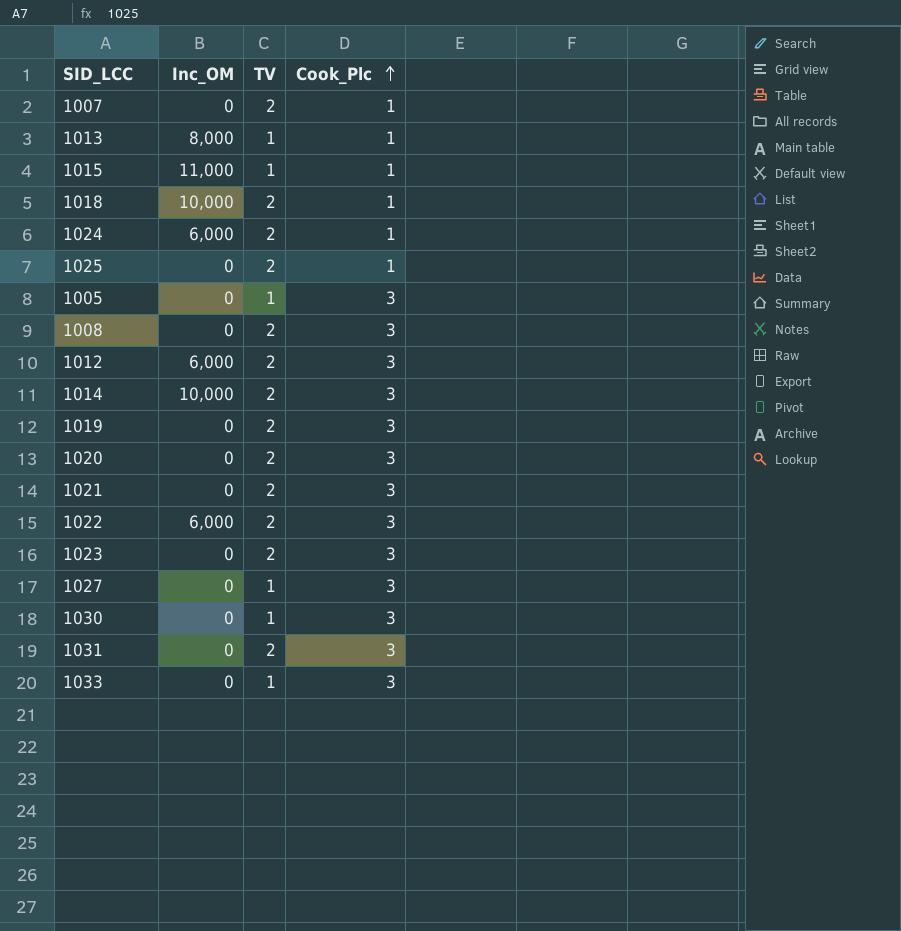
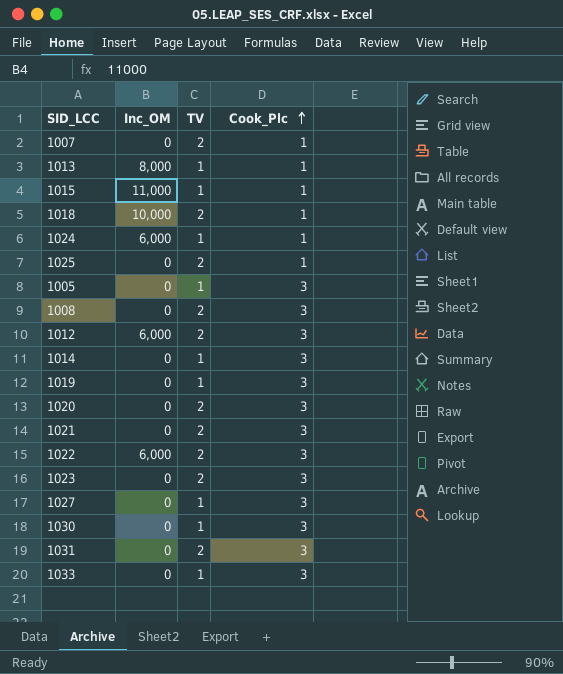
1024 | TV: 2 -> 1
1014 | Inc_OM: 10,000 -> 0
1014 | TV: 2 -> 1
1019 | TV: 2 -> 1

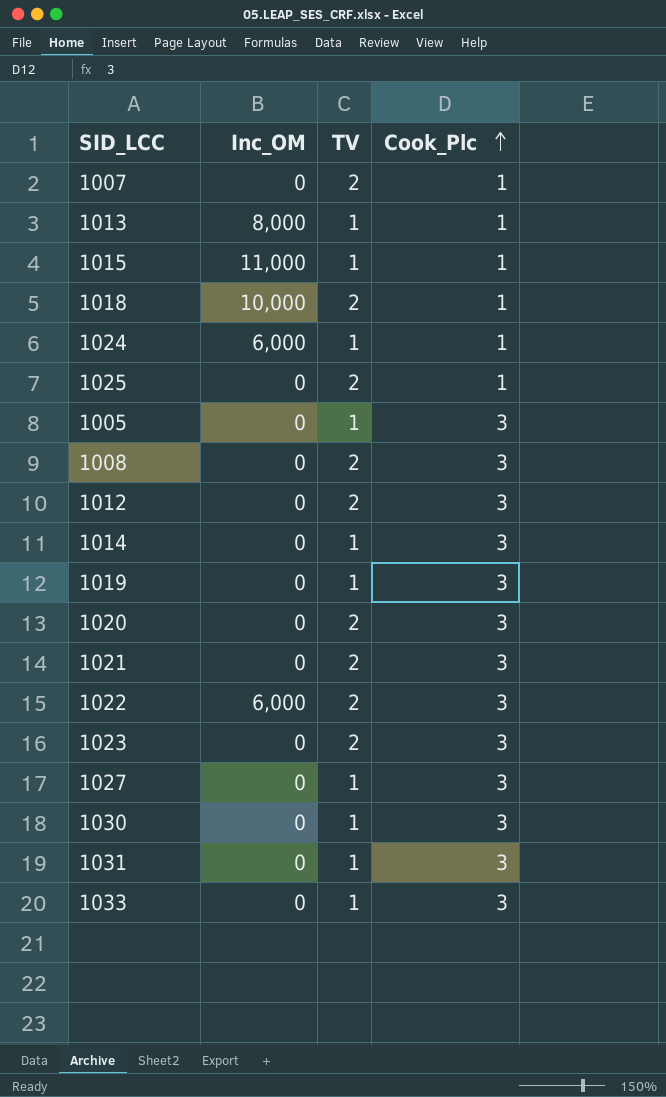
1012 | Inc_OM: 6,000 -> 0
1031 | TV: 2 -> 1

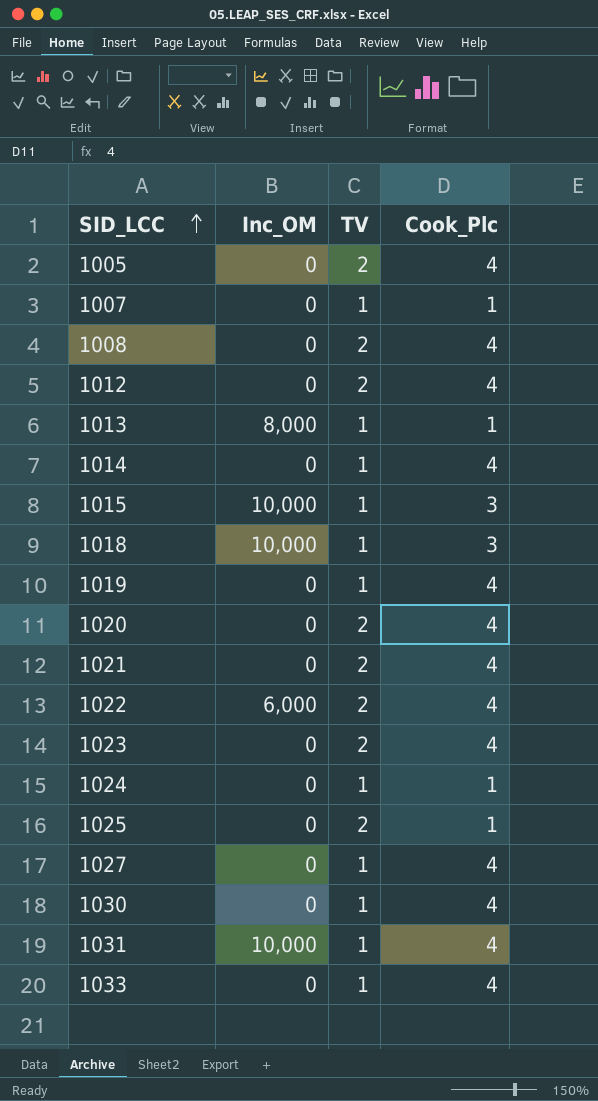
row order: Cook_Plc ascending -> SID_LCC ascending
1005 | TV: 1 -> 2
1005 | Cook_Plc: 3 -> 4
1007 | TV: 2 -> 1
1008 | Cook_Plc: 3 -> 4
1012 | Cook_Plc: 3 -> 4
1014 | Cook_Plc: 3 -> 4
1015 | Inc_OM: 11,000 -> 10,000
1015 | Cook_Plc: 1 -> 3
1018 | TV: 2 -> 1
1018 | Cook_Plc: 1 -> 3
1019 | Cook_Plc: 3 -> 4
1020 | Cook_Plc: 3 -> 4
1021 | Cook_Plc: 3 -> 4
1022 | Cook_Plc: 3 -> 4
1023 | Cook_Plc: 3 -> 4
1024 | Inc_OM: 6,000 -> 0
1027 | Cook_Plc: 3 -> 4
1030 | Cook_Plc: 3 -> 4
1031 | Inc_OM: 0 -> 10,000
1031 | Cook_Plc: 3 -> 4
1033 | Cook_Plc: 3 -> 4

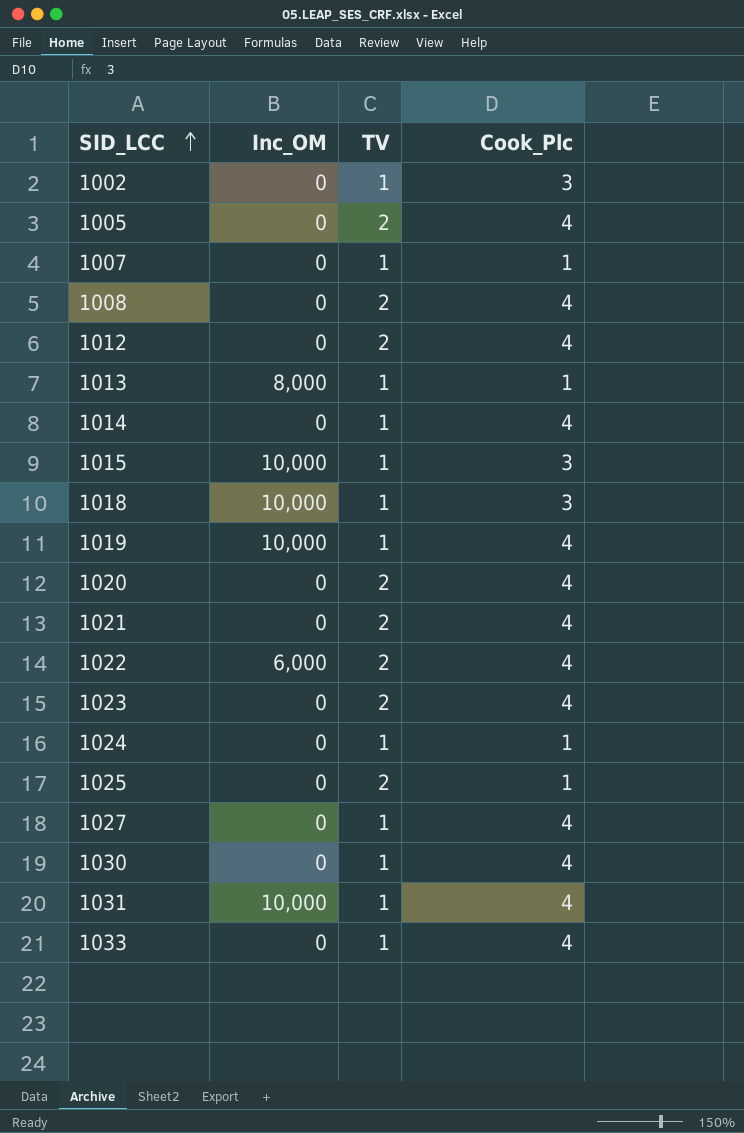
row 1002: none -> 0 | 1 | 3
1019 | Inc_OM: 0 -> 10,000

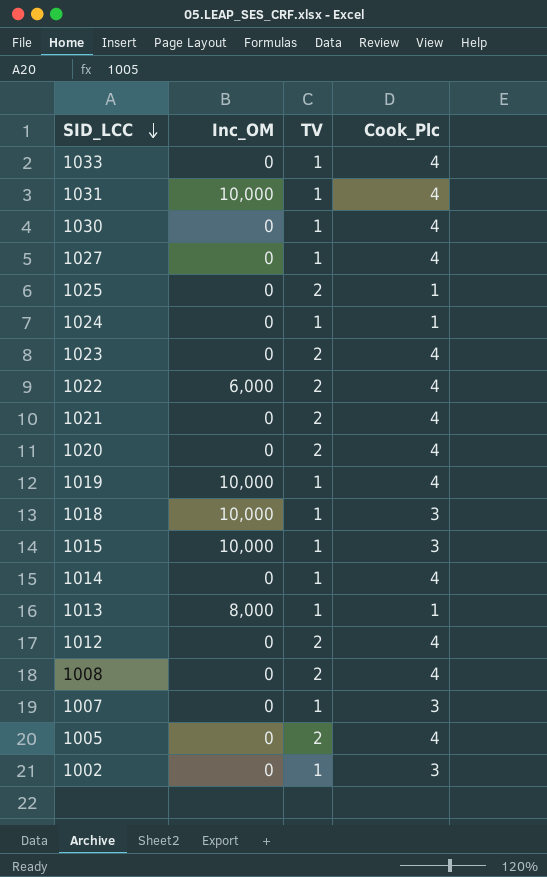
row order: SID_LCC ascending -> SID_LCC descending
1007 | Cook_Plc: 1 -> 3

